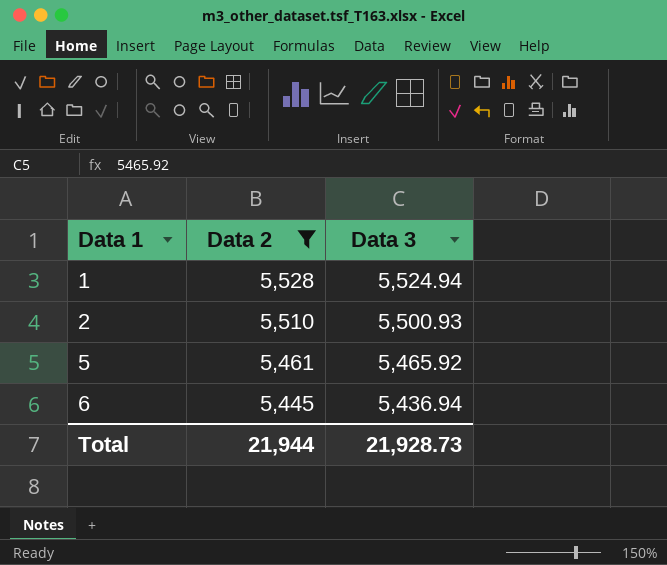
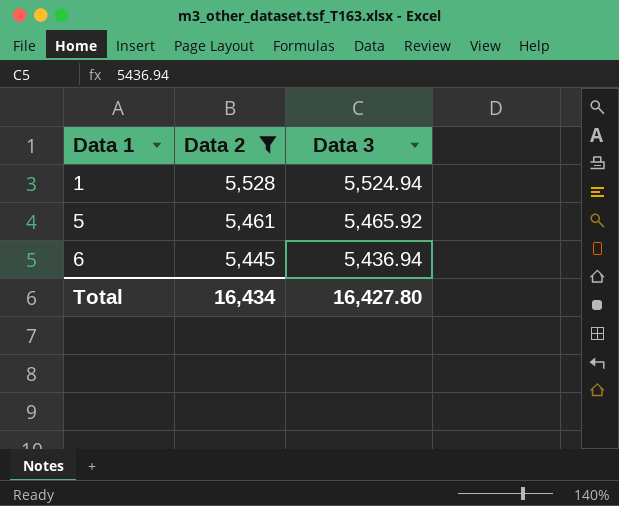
row 2: 5,510 | 5,500.93 -> none
Total | Data 2: 21,944 -> 16,434
Total | Data 3: 21,928.73 -> 16,427.80

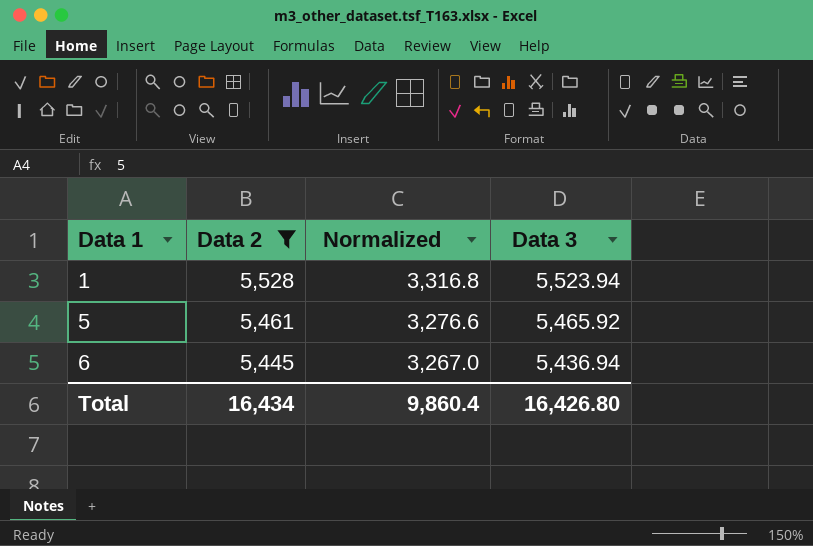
column Normalized | formula: none -> [Data 2] * 0.6
1 | Data 3: 5,524.94 -> 5,523.94
Total | Data 3: 16,427.80 -> 16,426.80

